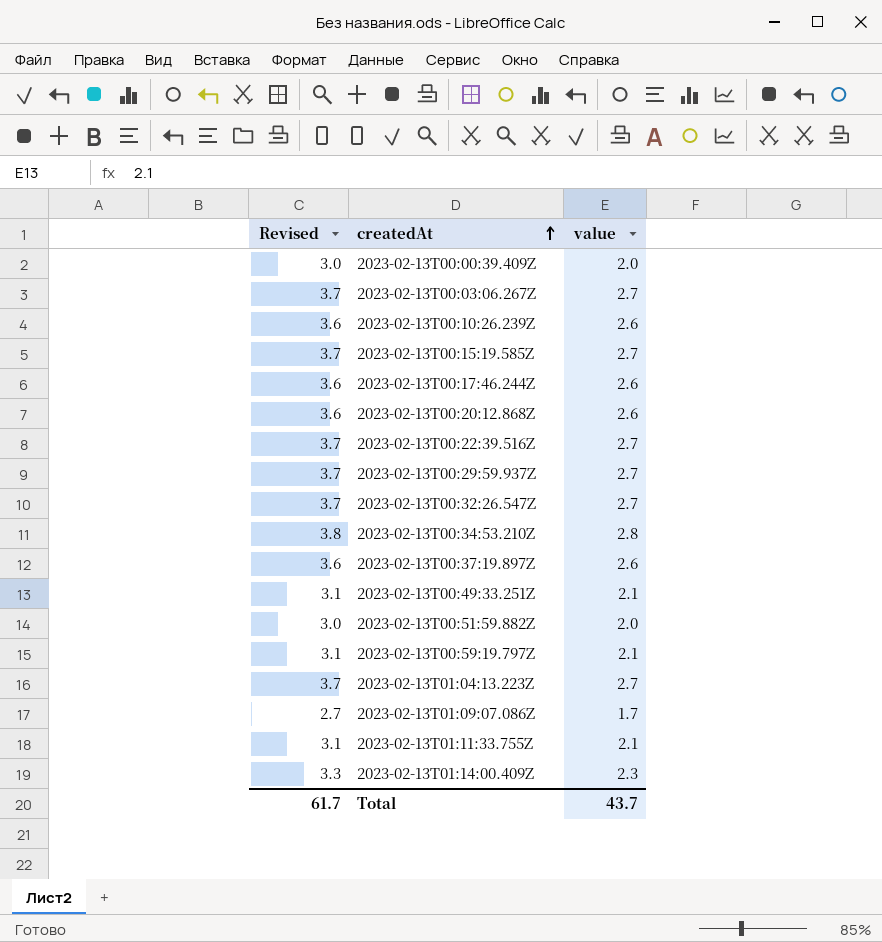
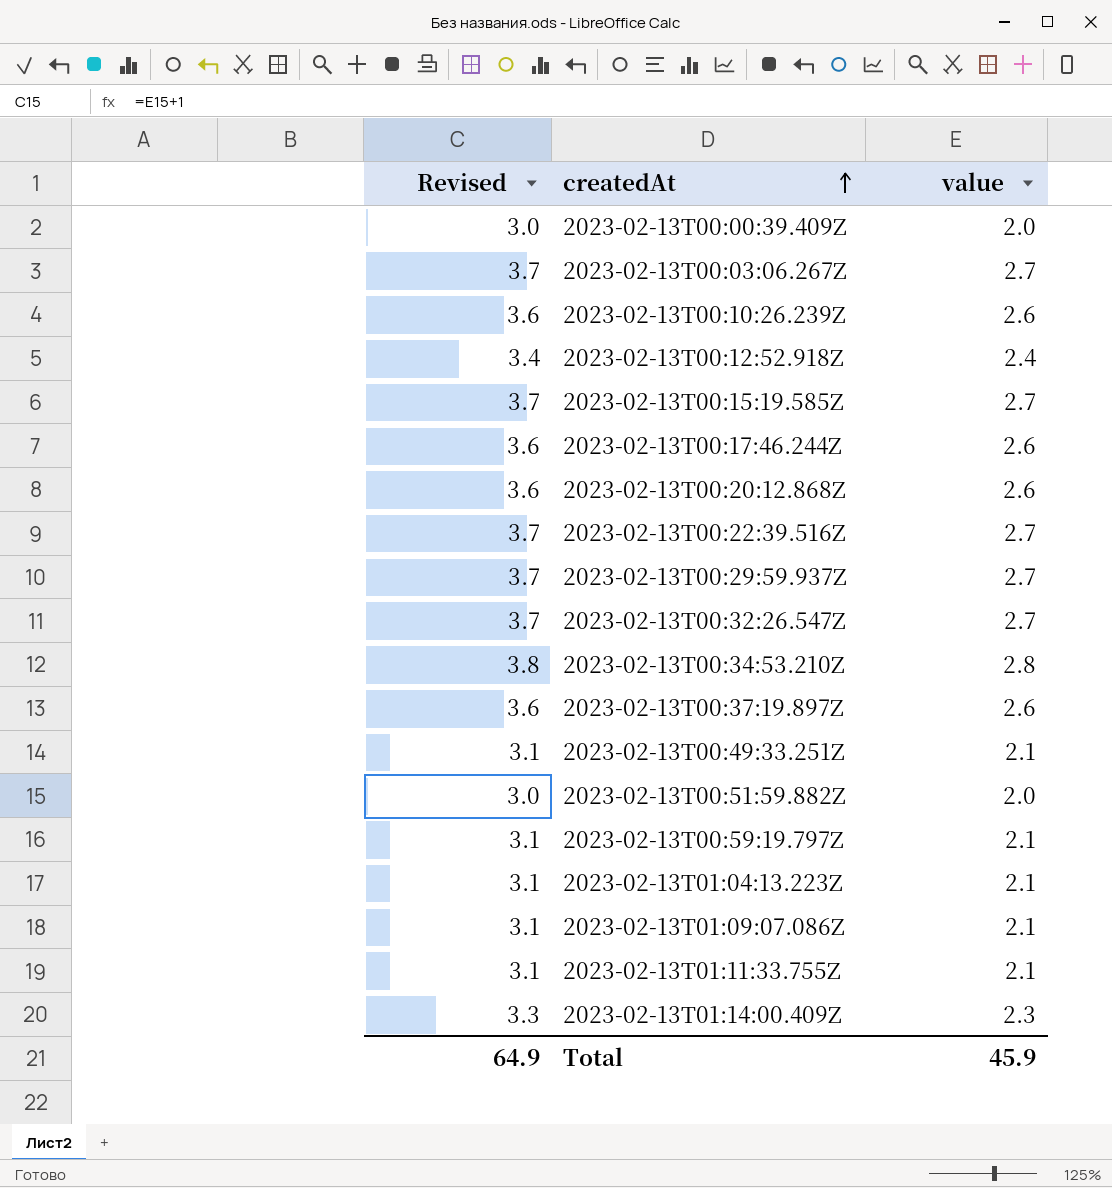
row 2023-02-13T00:12:52.918Z: none -> 3.4 | 2.4
2023-02-13T01:04:13.223Z | Revised: 3.7 -> 3.1
2023-02-13T01:04:13.223Z | value: 2.7 -> 2.1
2023-02-13T01:09:07.086Z | Revised: 2.7 -> 3.1
2023-02-13T01:09:07.086Z | value: 1.7 -> 2.1
Total | Revised: 61.7 -> 64.9
Total | value: 43.7 -> 45.9

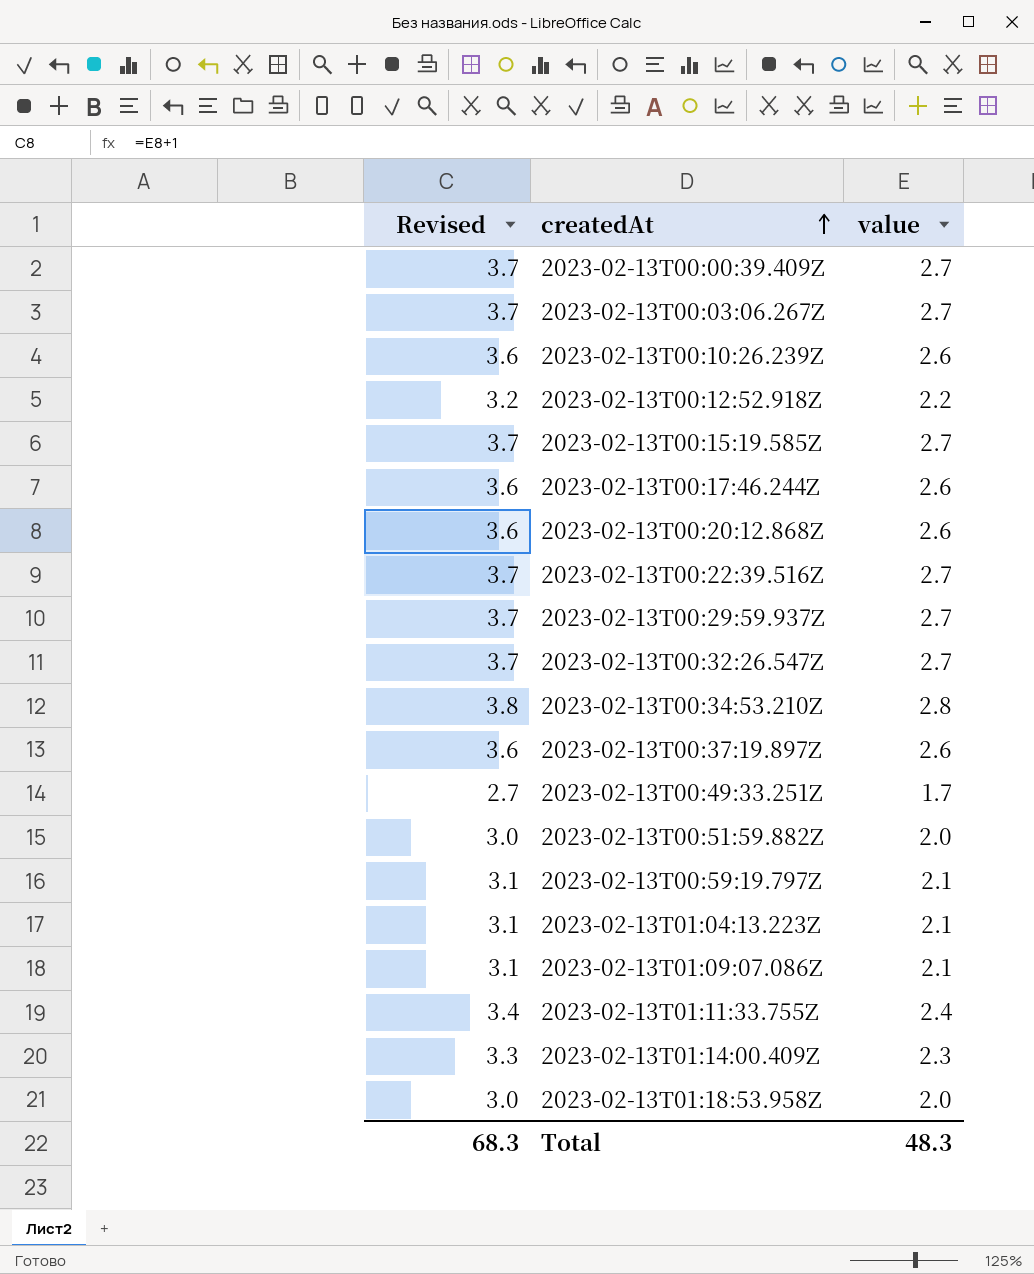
2023-02-13T00:00:39.409Z | Revised: 3.0 -> 3.7
2023-02-13T00:00:39.409Z | value: 2.0 -> 2.7
2023-02-13T00:12:52.918Z | Revised: 3.4 -> 3.2
2023-02-13T00:12:52.918Z | value: 2.4 -> 2.2
2023-02-13T00:49:33.251Z | Revised: 3.1 -> 2.7
2023-02-13T00:49:33.251Z | value: 2.1 -> 1.7
2023-02-13T01:11:33.755Z | Revised: 3.1 -> 3.4
2023-02-13T01:11:33.755Z | value: 2.1 -> 2.4
row 2023-02-13T01:18:53.958Z: none -> 3.0 | 2.0
Total | Revised: 64.9 -> 68.3
Total | value: 45.9 -> 48.3

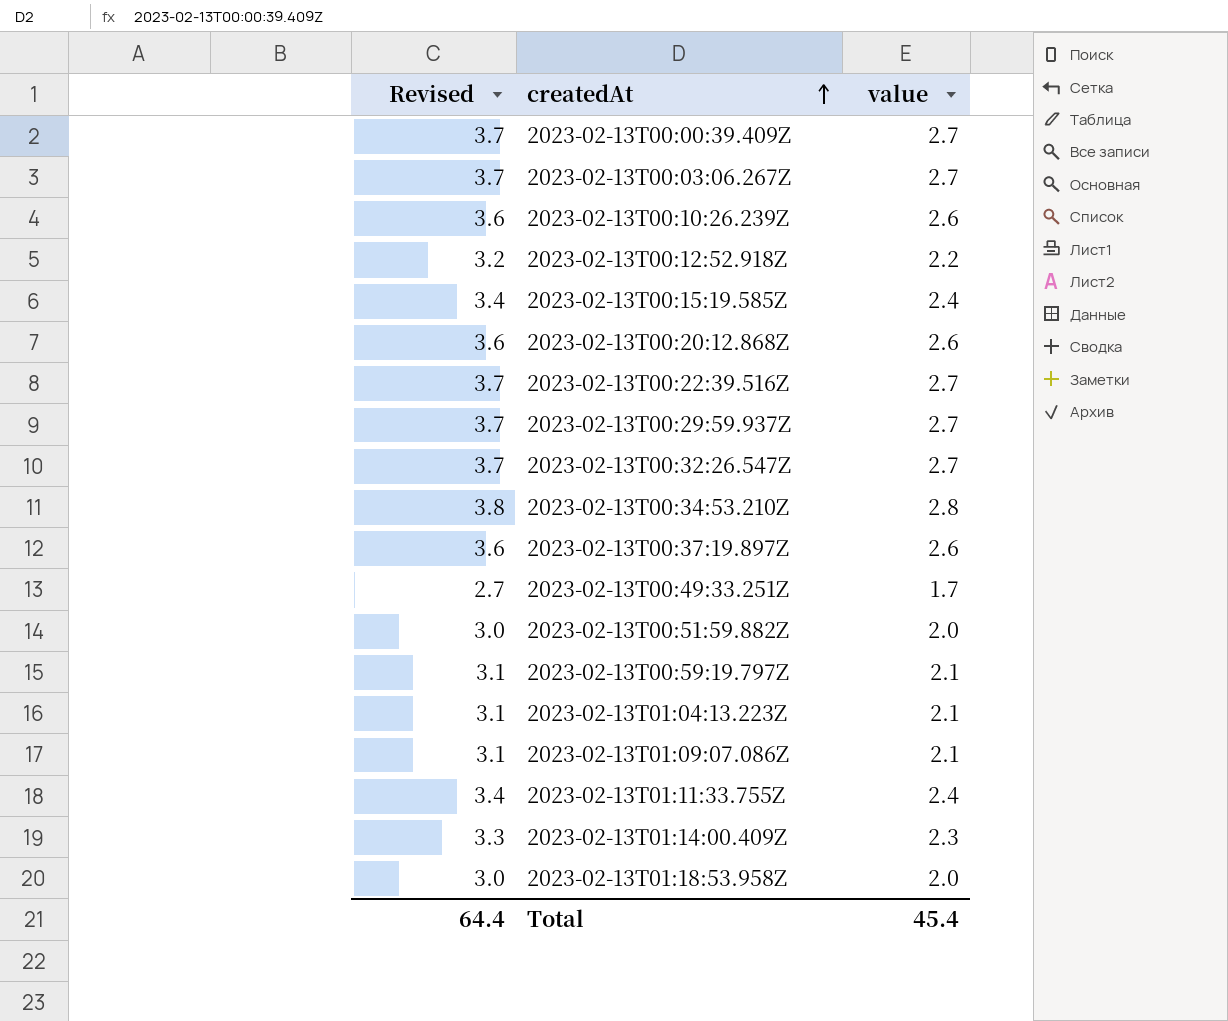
row 2023-02-13T00:17:46.244Z: 3.6 | 2.6 -> none
2023-02-13T00:15:19.585Z | Revised: 3.7 -> 3.4
2023-02-13T00:15:19.585Z | value: 2.7 -> 2.4
Total | Revised: 68.3 -> 64.4
Total | value: 48.3 -> 45.4

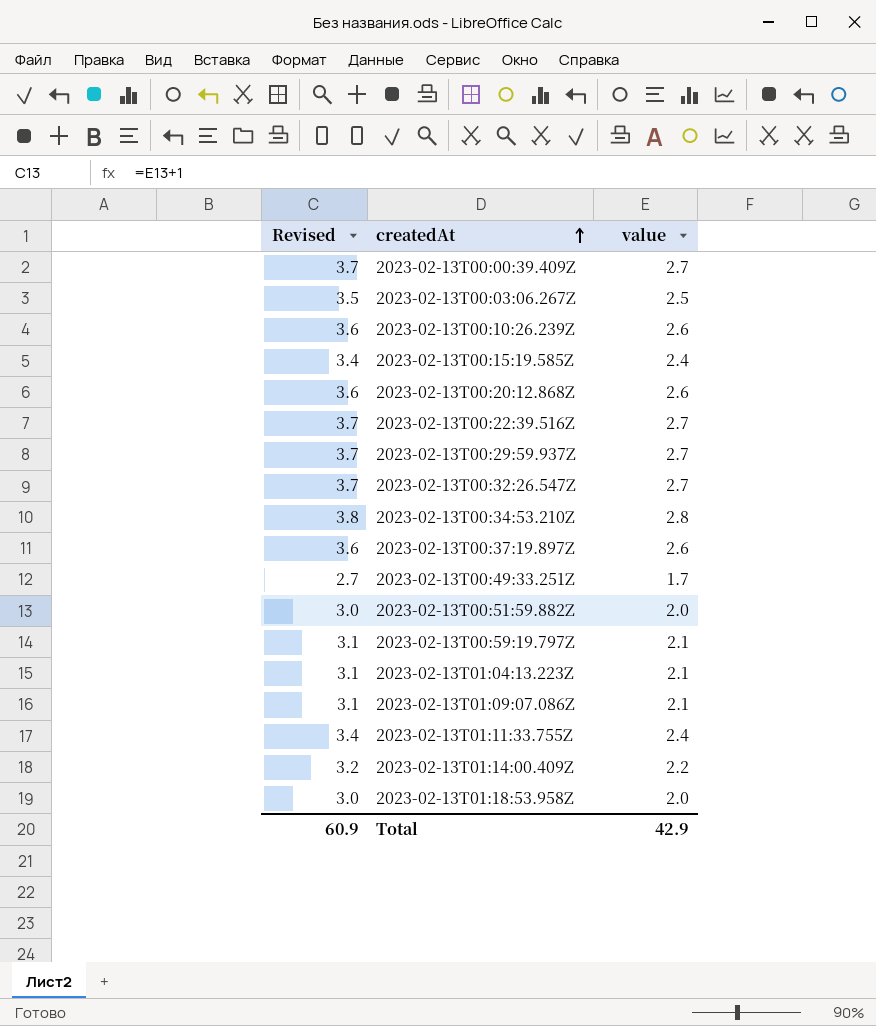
row 2023-02-13T00:12:52.918Z: 3.2 | 2.2 -> none
2023-02-13T00:03:06.267Z | Revised: 3.7 -> 3.5
2023-02-13T00:03:06.267Z | value: 2.7 -> 2.5
2023-02-13T01:14:00.409Z | Revised: 3.3 -> 3.2
2023-02-13T01:14:00.409Z | value: 2.3 -> 2.2
Total | Revised: 64.4 -> 60.9
Total | value: 45.4 -> 42.9

